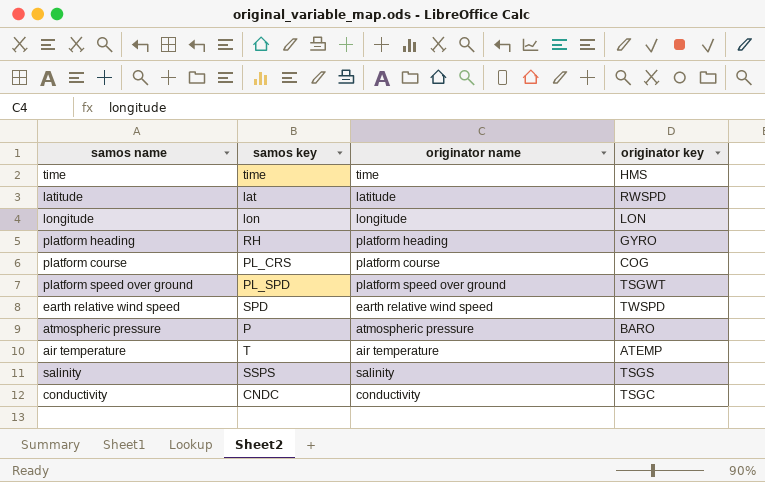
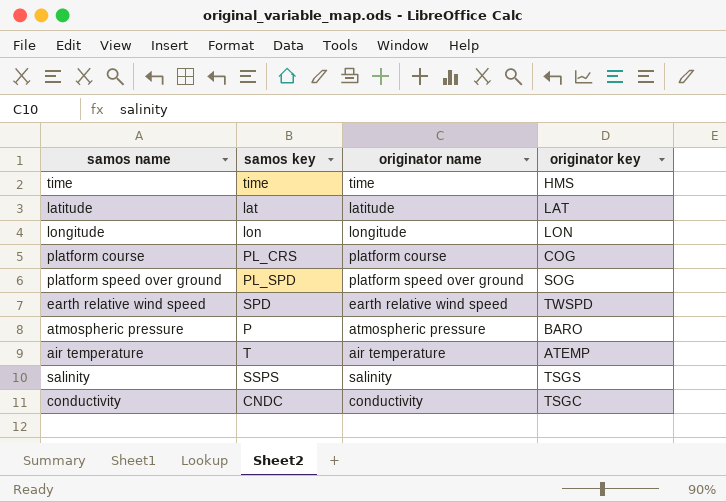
row platform heading: RH | platform heading | GYRO -> none
latitude | originator key: RWSPD -> LAT
platform speed over ground | originator key: TSGWT -> SOG

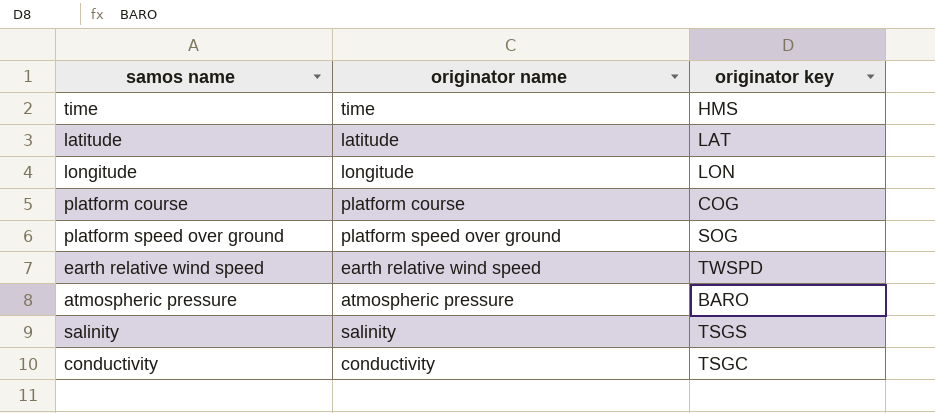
column samos key | position: 2 -> none
row air temperature: T | air temperature | ATEMP -> none

